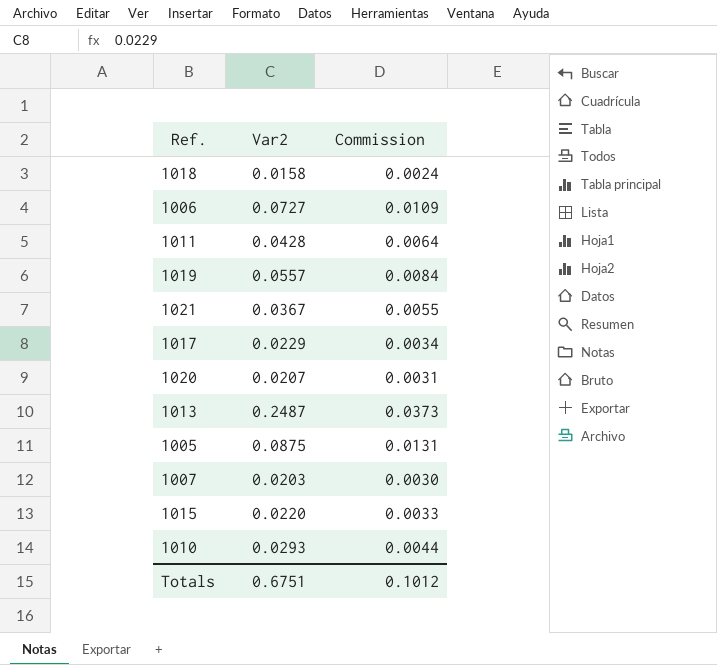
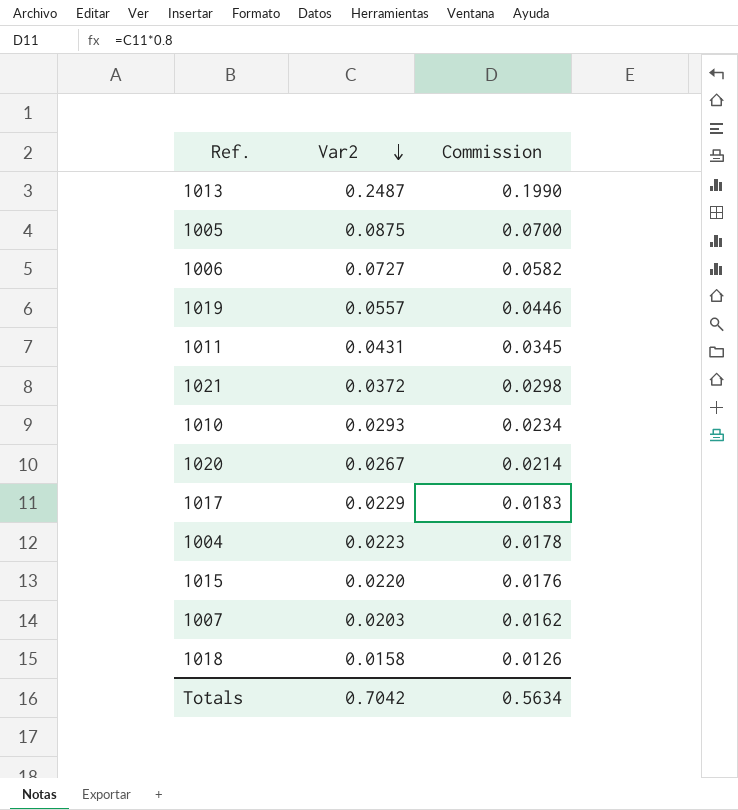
row order: none -> Var2 descending
column Commission | formula: [Var2] * 0.15 -> [Var2] * 0.8
1011 | Var2: 0.0428 -> 0.0431
1021 | Var2: 0.0367 -> 0.0372
1020 | Var2: 0.0207 -> 0.0267
row 1004: none -> 0.0223 | 0.0178
Totals | Var2: 0.6751 -> 0.7042
Totals | Commission: 0.1012 -> 0.5634

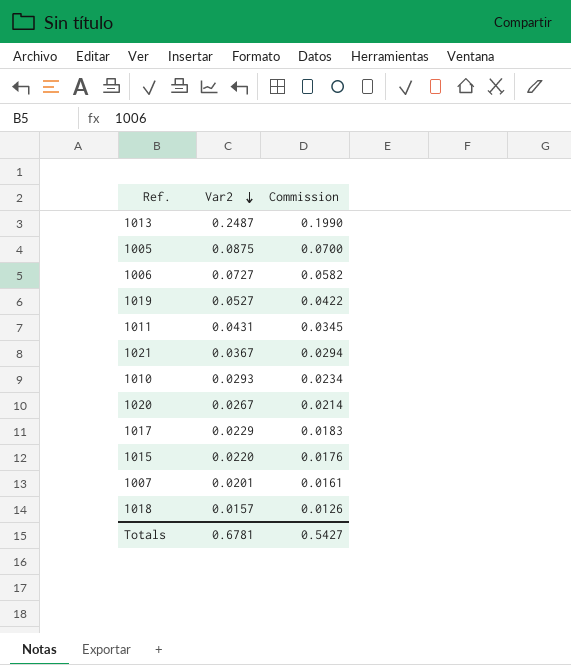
row 1004: 0.0223 | 0.0178 -> none
1019 | Var2: 0.0557 -> 0.0527
1019 | Commission: 0.0446 -> 0.0422
1021 | Var2: 0.0372 -> 0.0367
1021 | Commission: 0.0298 -> 0.0294
1007 | Var2: 0.0203 -> 0.0201
1007 | Commission: 0.0162 -> 0.0161
1018 | Var2: 0.0158 -> 0.0157
Totals | Var2: 0.7042 -> 0.6781
Totals | Commission: 0.5634 -> 0.5427

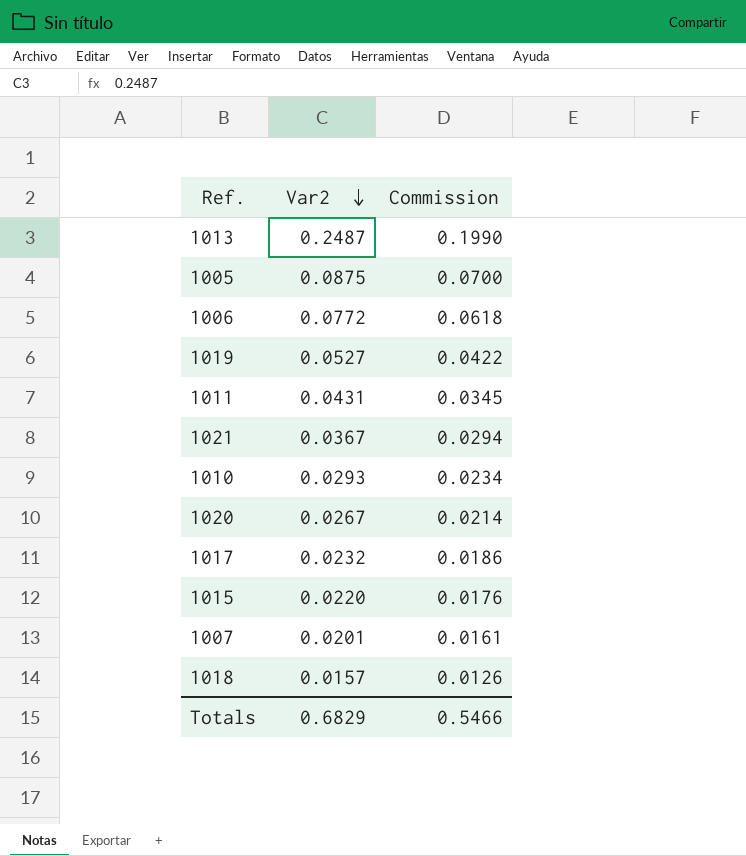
1006 | Var2: 0.0727 -> 0.0772
1006 | Commission: 0.0582 -> 0.0618
1017 | Var2: 0.0229 -> 0.0232
1017 | Commission: 0.0183 -> 0.0186
Totals | Var2: 0.6781 -> 0.6829
Totals | Commission: 0.5427 -> 0.5466

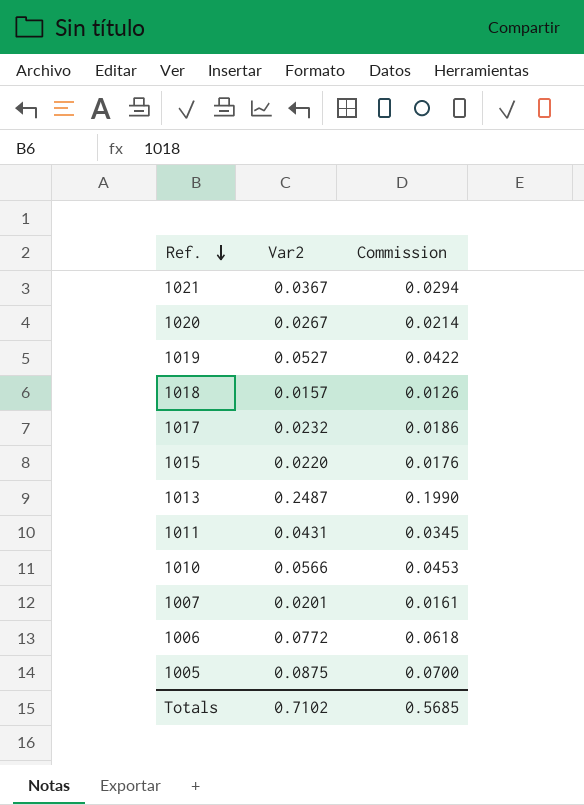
row order: Var2 descending -> Ref. descending
1010 | Var2: 0.0293 -> 0.0566
1010 | Commission: 0.0234 -> 0.0453
Totals | Var2: 0.6829 -> 0.7102
Totals | Commission: 0.5466 -> 0.5685

